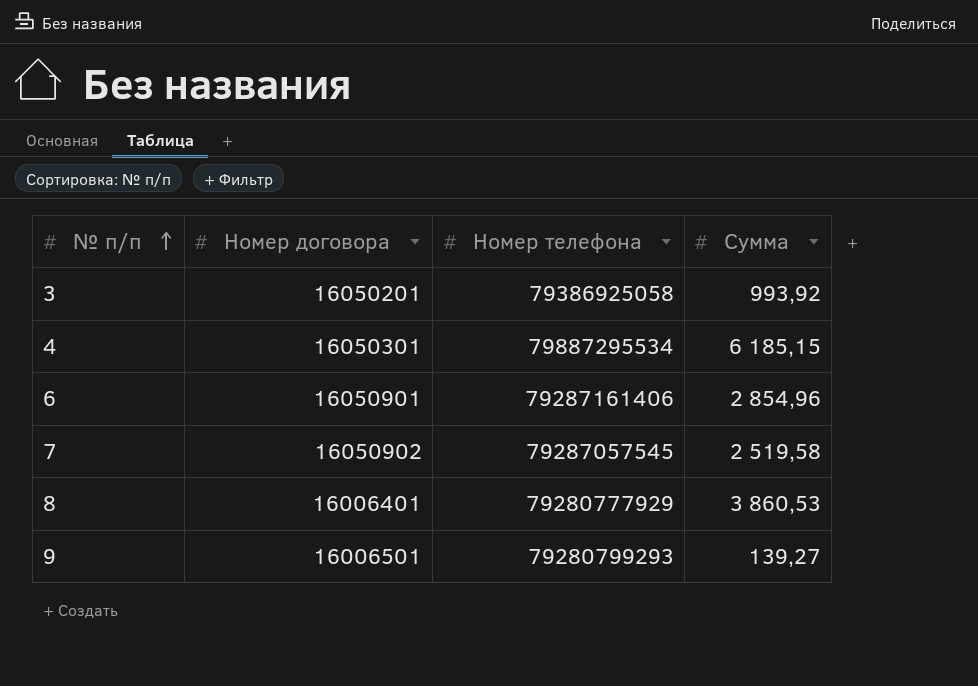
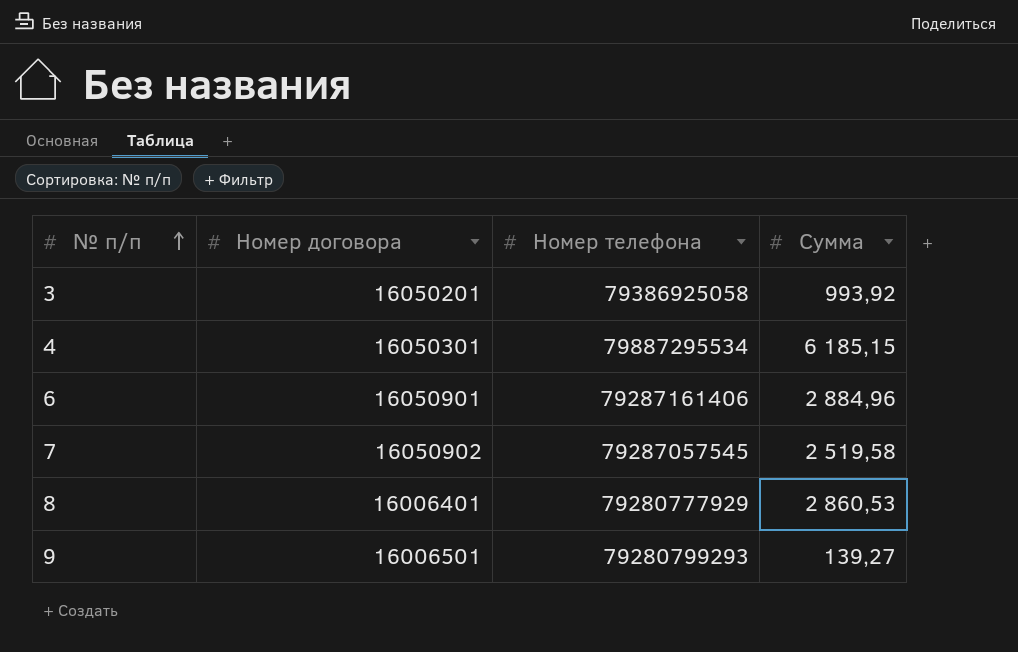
6 | Сумма: 2 854,96 -> 2 884,96
8 | Сумма: 3 860,53 -> 2 860,53

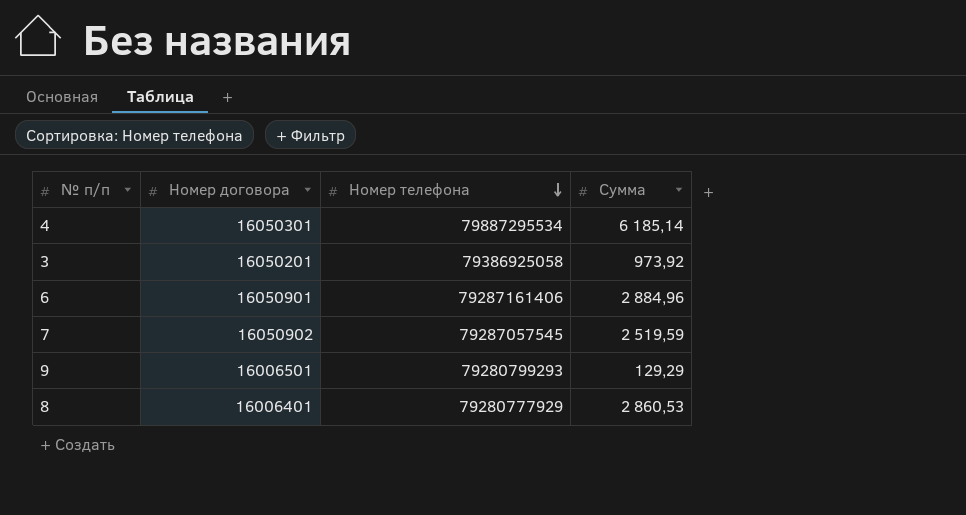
row order: № п/п ascending -> Номер телефона descending
4 | Сумма: 6 185,15 -> 6 185,14
3 | Сумма: 993,92 -> 973,92
7 | Сумма: 2 519,58 -> 2 519,59
9 | Сумма: 139,27 -> 129,29

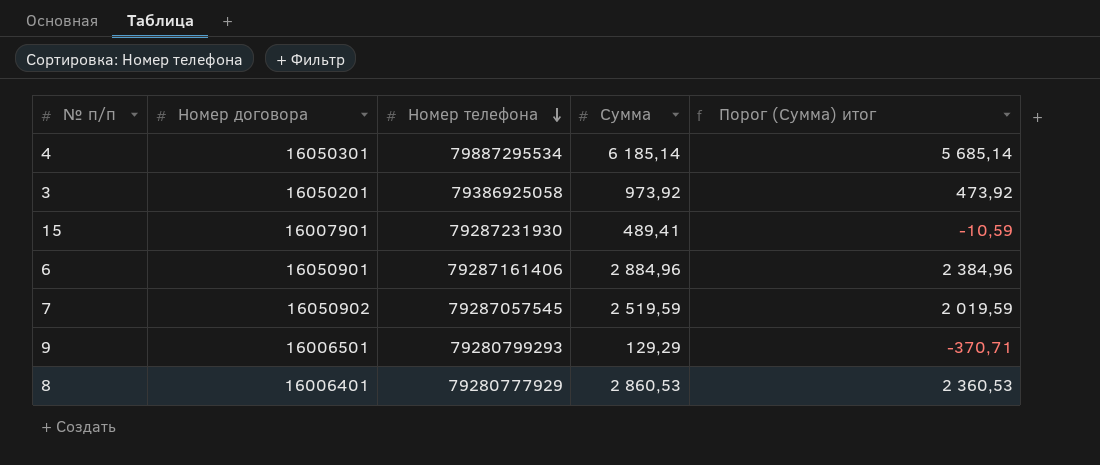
column Порог (Сумма) итог | formula: none -> [Сумма] - 500
row 15: none -> 16007901 | 79287231930 | 489,41 | -10,59

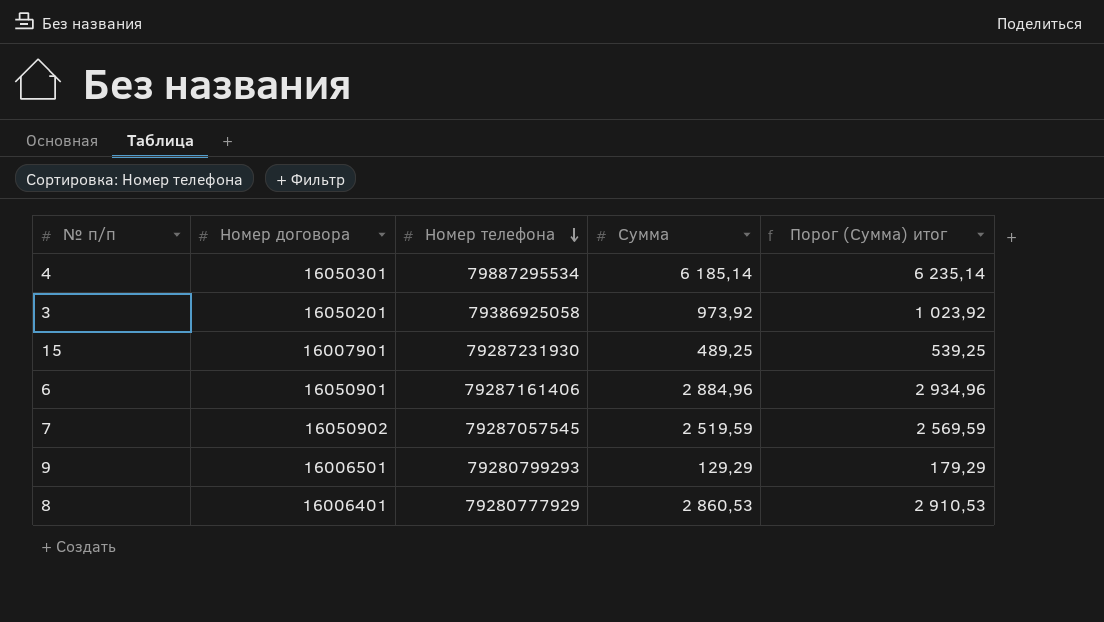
column Порог (Сумма) итог | formula: [Сумма] - 500 -> [Сумма] + 50
15 | Сумма: 489,41 -> 489,25

